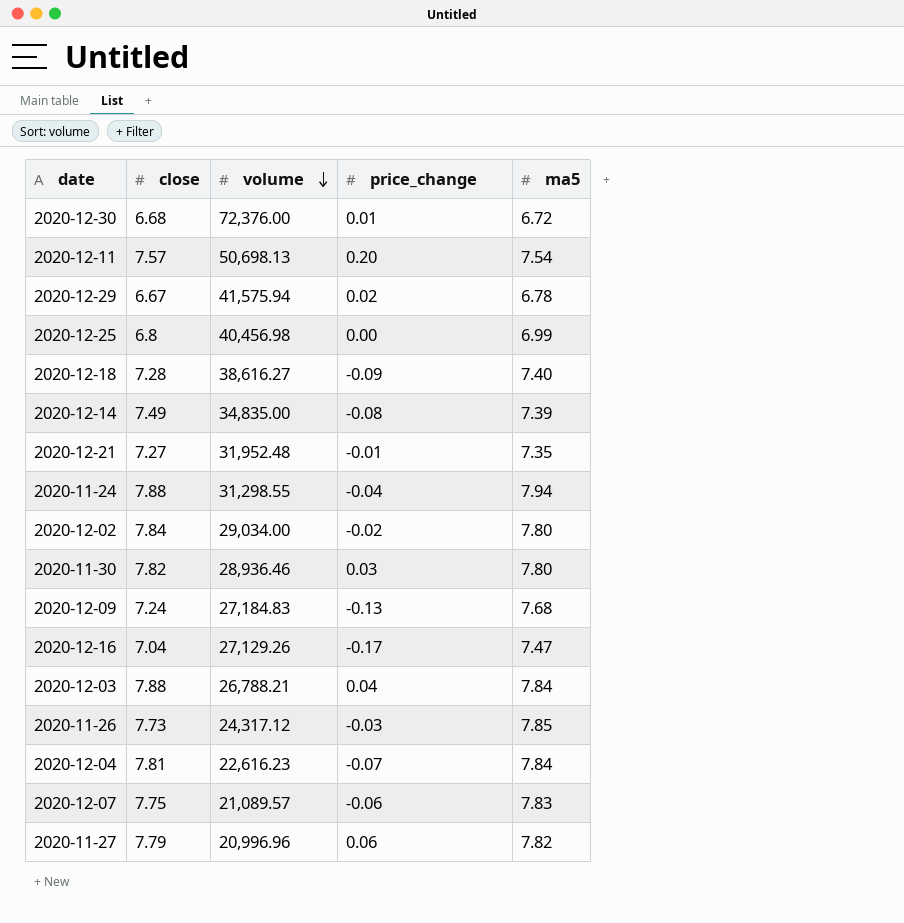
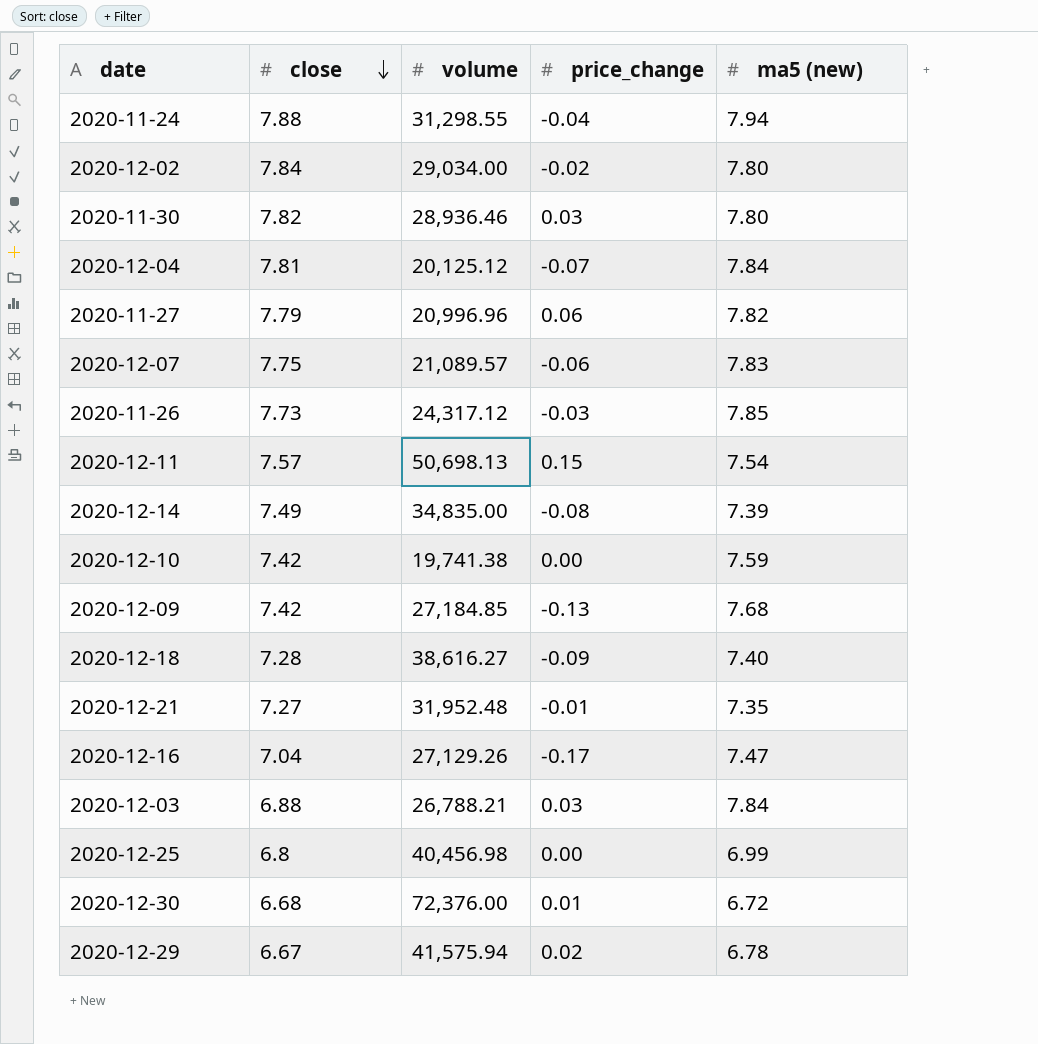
row order: volume descending -> close descending
column name: ma5 -> ma5 (new)
2020-12-04 | volume: 22,616.23 -> 20,125.12
2020-12-11 | price_change: 0.20 -> 0.15
row 2020-12-10: none -> 7.42 | 19,741.38 | 0.00 | 7.59
2020-12-09 | close: 7.24 -> 7.42
2020-12-09 | volume: 27,184.83 -> 27,184.85
2020-12-03 | close: 7.88 -> 6.88
2020-12-03 | price_change: 0.04 -> 0.03

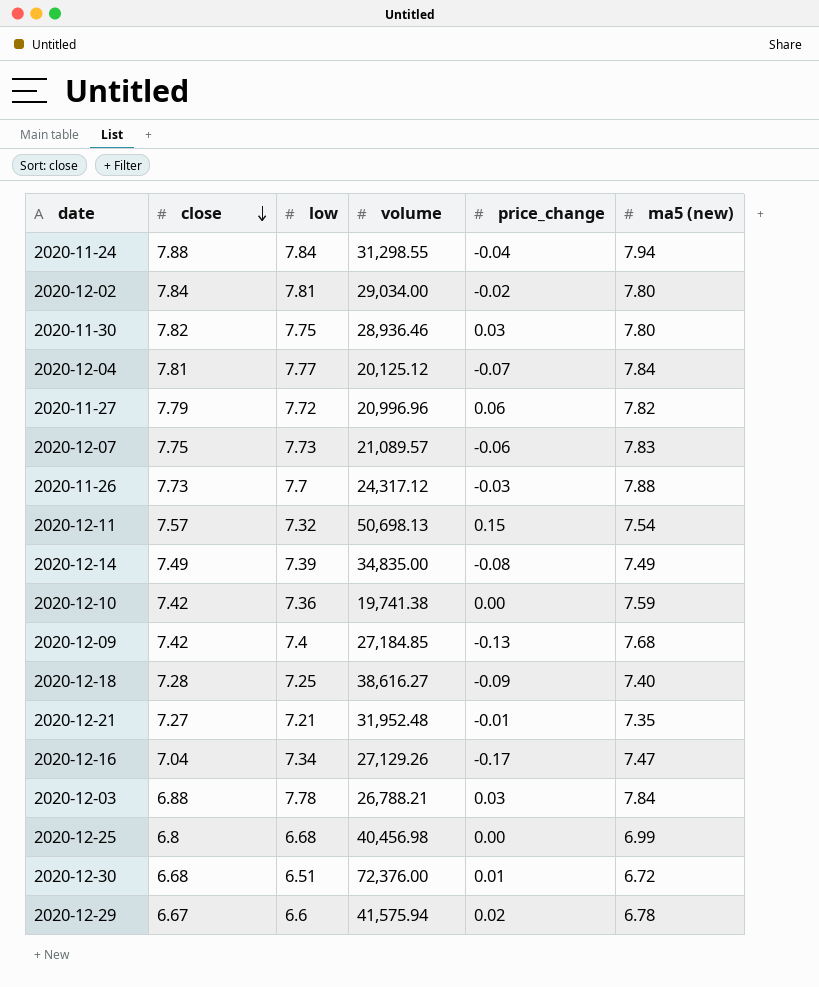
column low | position: none -> 3
2020-11-26 | ma5 (new): 7.85 -> 7.88
2020-12-14 | ma5 (new): 7.39 -> 7.49

